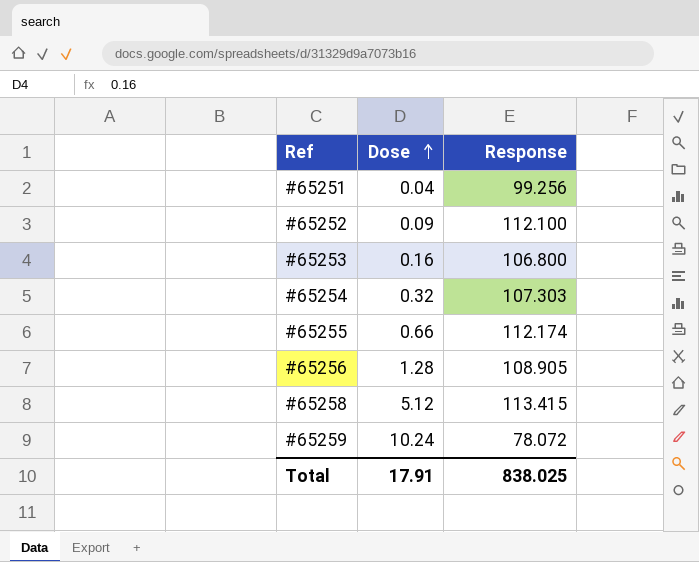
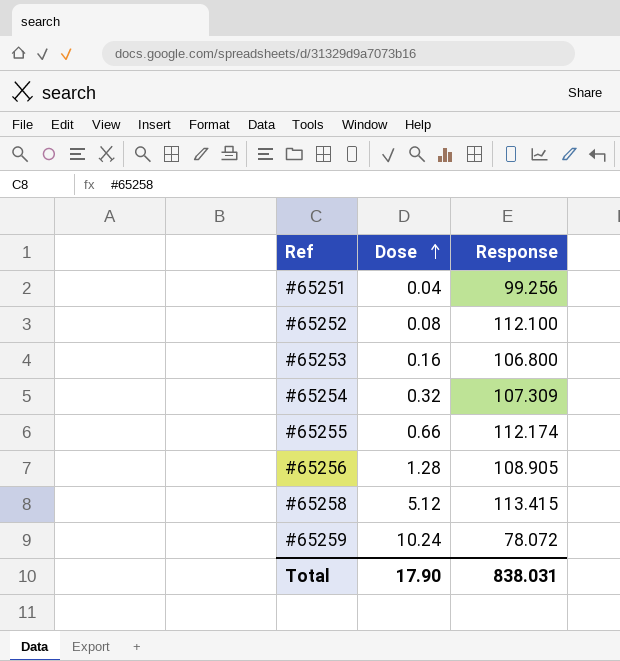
#65252 | Dose: 0.09 -> 0.08
#65254 | Response: 107.303 -> 107.309
Total | Dose: 17.91 -> 17.90
Total | Response: 838.025 -> 838.031

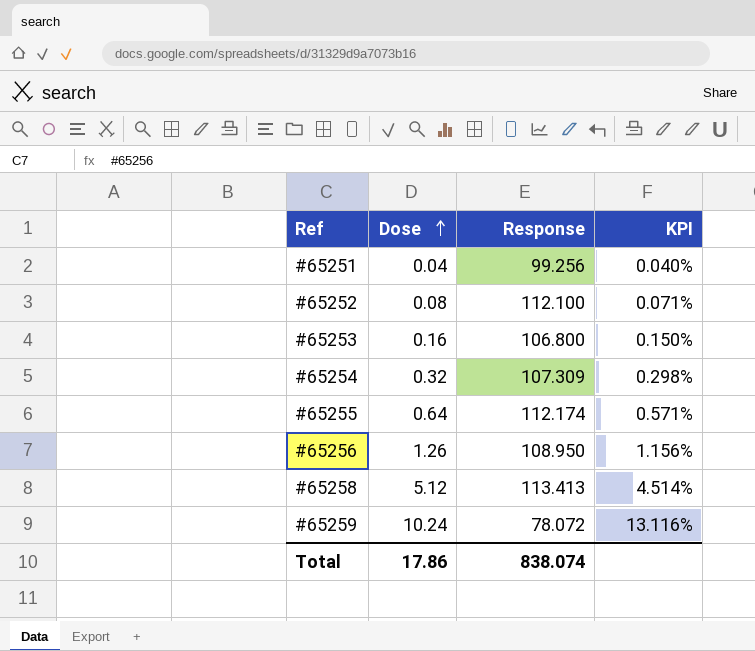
column KPI | formula: none -> [Dose] / [Response]
#65255 | Dose: 0.66 -> 0.64
#65256 | Dose: 1.28 -> 1.26
#65256 | Response: 108.905 -> 108.950
#65258 | Response: 113.415 -> 113.413
Total | Dose: 17.90 -> 17.86
Total | Response: 838.031 -> 838.074

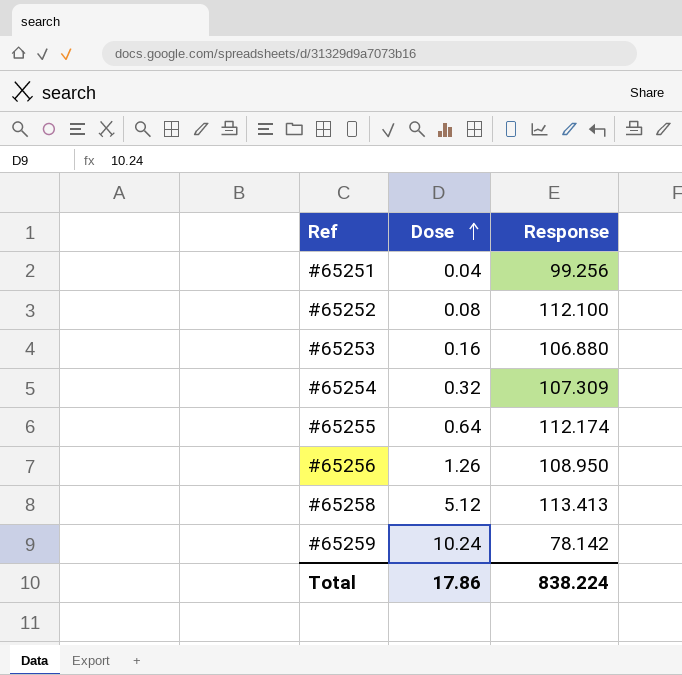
column KPI | formula: [Dose] / [Response] -> none
#65253 | Response: 106.800 -> 106.880
#65259 | Response: 78.072 -> 78.142
Total | Response: 838.074 -> 838.224

